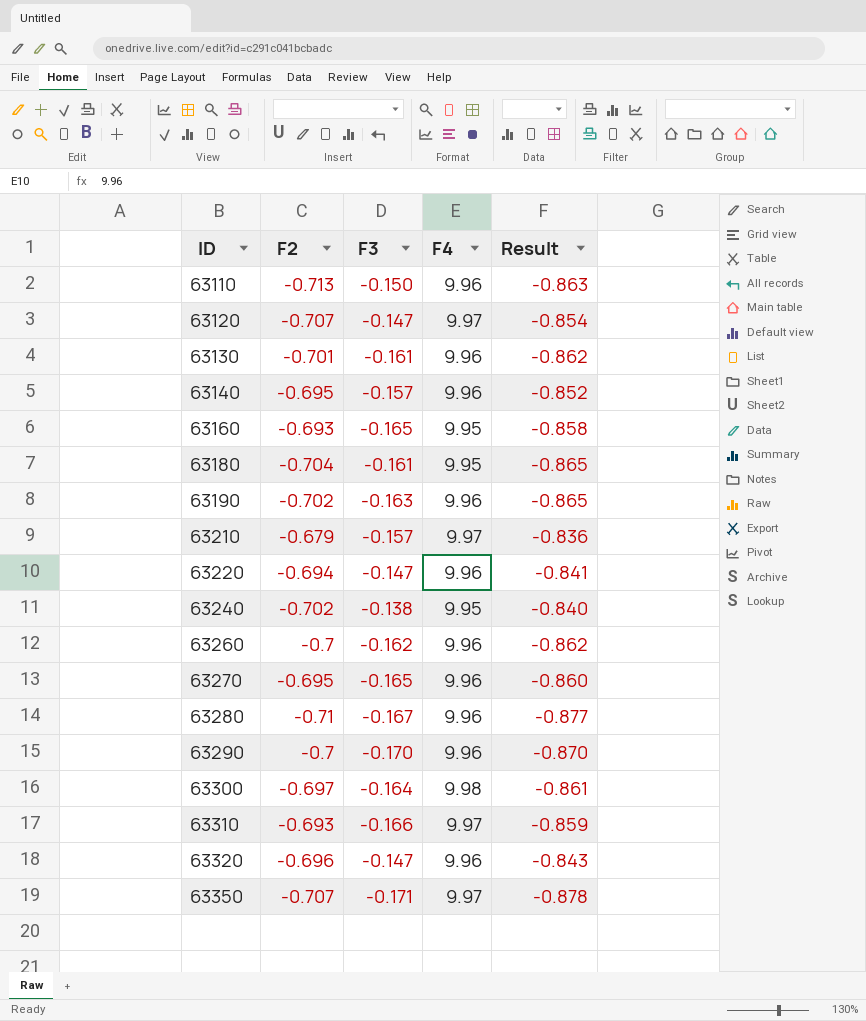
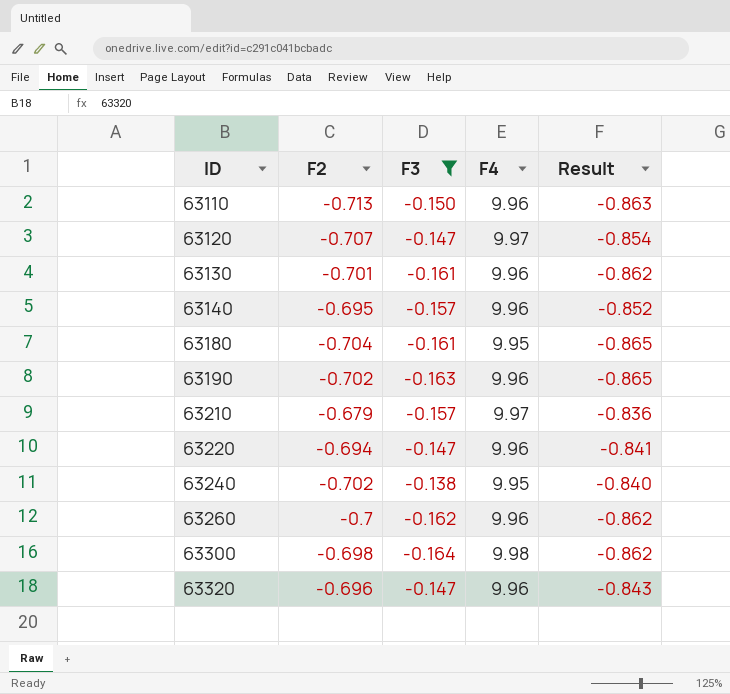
filter: none -> F3 >= -0.164
63300 | F2: -0.697 -> -0.698
63300 | Result: -0.861 -> -0.862

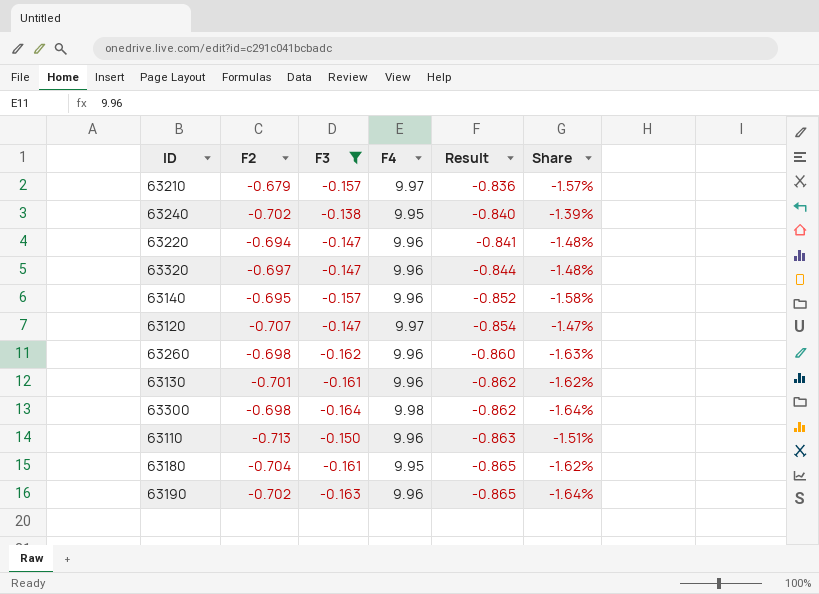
row order: ID ascending -> Result descending
column Share | formula: none -> [F3] / [F4]
63320 | F2: -0.696 -> -0.697
63320 | Result: -0.843 -> -0.844
63260 | F2: -0.7 -> -0.698
63260 | Result: -0.862 -> -0.860

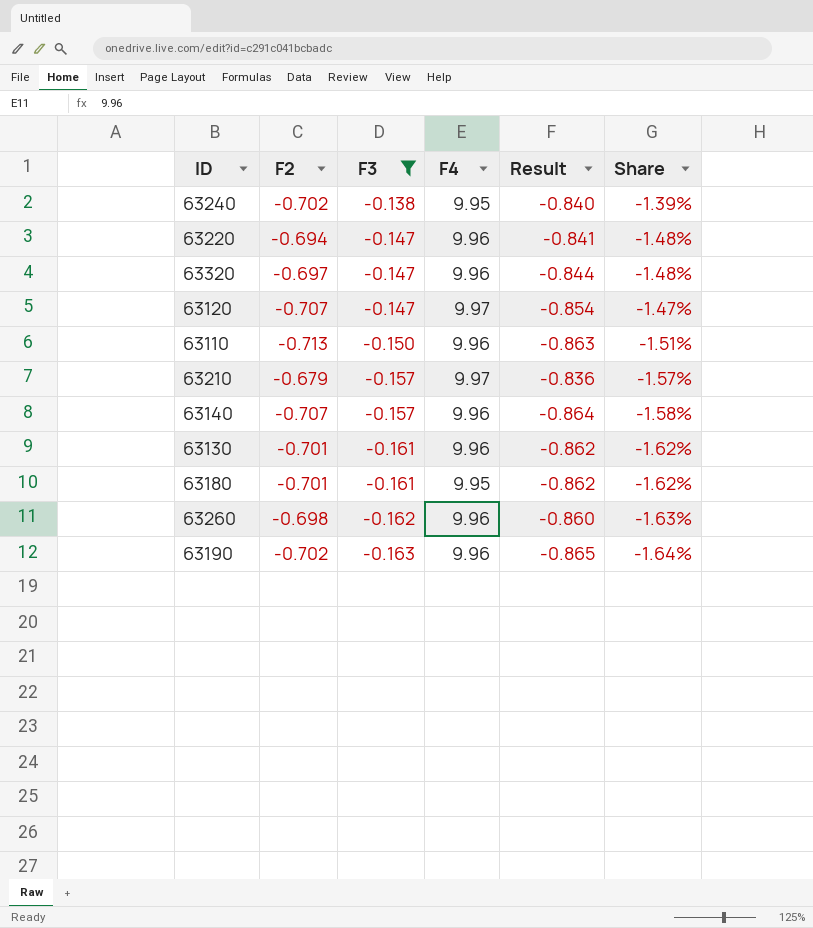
row order: Result descending -> F3 descending
row 63300: -0.698 | -0.164 | 9.98 | -0.862 | -1.64% -> none
63140 | F2: -0.695 -> -0.707
63140 | Result: -0.852 -> -0.864
63180 | F2: -0.704 -> -0.701
63180 | Result: -0.865 -> -0.862

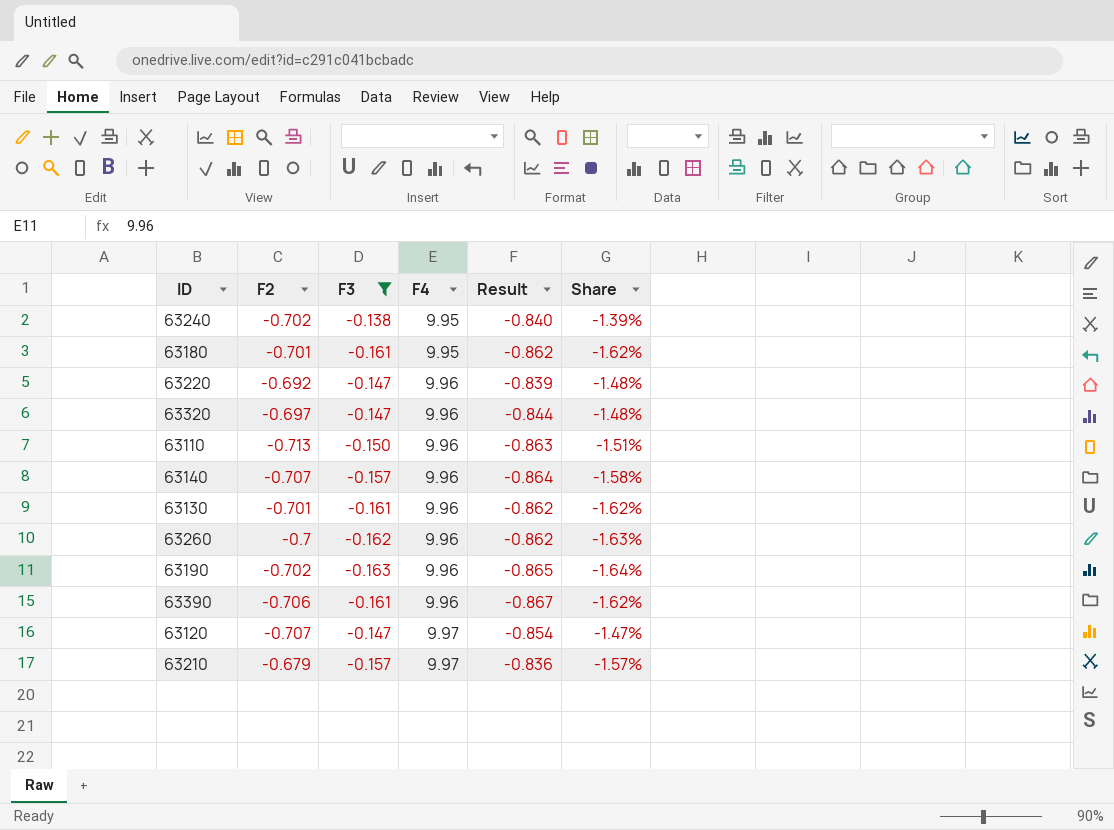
row order: F3 descending -> F4 ascending
63220 | F2: -0.694 -> -0.692
63220 | Result: -0.841 -> -0.839
63260 | F2: -0.698 -> -0.7
63260 | Result: -0.860 -> -0.862
row 63390: none -> -0.706 | -0.161 | 9.96 | -0.867 | -1.62%

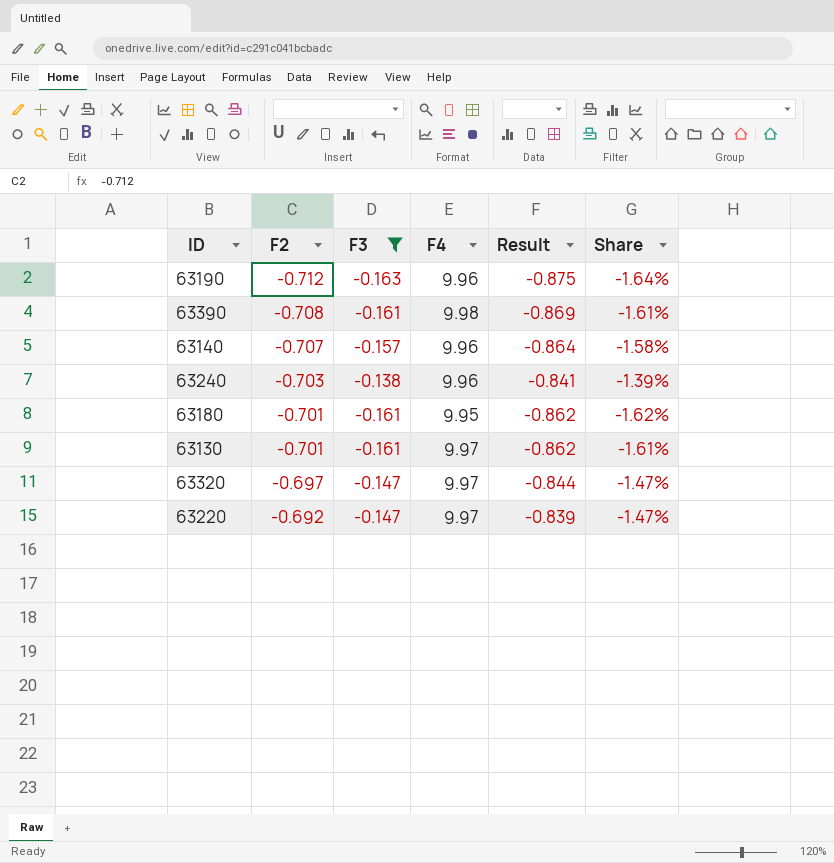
row order: F4 ascending -> F2 ascending
row 63110: -0.713 | -0.150 | 9.96 | -0.863 | -1.51% -> none
row 63260: -0.7 | -0.162 | 9.96 | -0.862 | -1.63% -> none
row 63120: -0.707 | -0.147 | 9.97 | -0.854 | -1.47% -> none
row 63210: -0.679 | -0.157 | 9.97 | -0.836 | -1.57% -> none
63190 | F2: -0.702 -> -0.712
63190 | Result: -0.865 -> -0.875
63390 | F2: -0.706 -> -0.708
63390 | F4: 9.96 -> 9.98
63390 | Result: -0.867 -> -0.869
63390 | Share: -1.62% -> -1.61%
63240 | F2: -0.702 -> -0.703
63240 | F4: 9.95 -> 9.96
63240 | Result: -0.840 -> -0.841
63130 | F4: 9.96 -> 9.97
63130 | Share: -1.62% -> -1.61%
63320 | F4: 9.96 -> 9.97
63320 | Share: -1.48% -> -1.47%
63220 | F4: 9.96 -> 9.97
63220 | Share: -1.48% -> -1.47%

